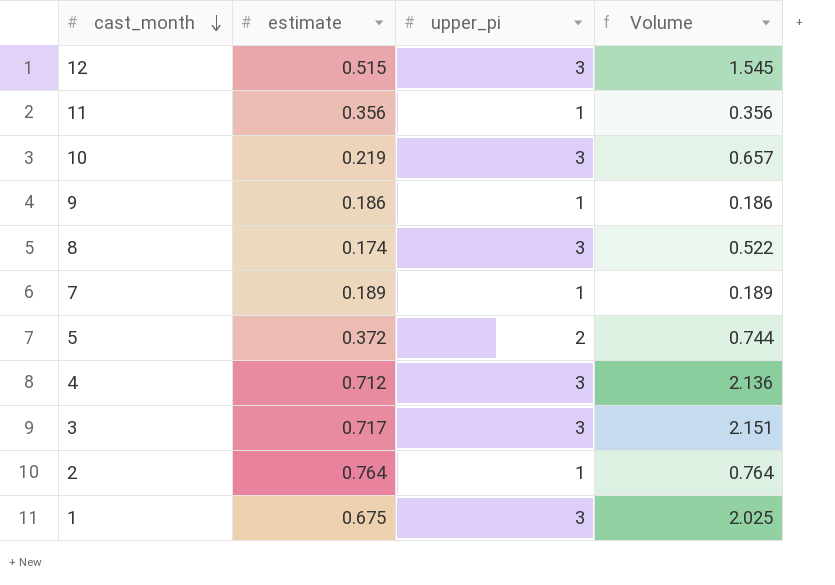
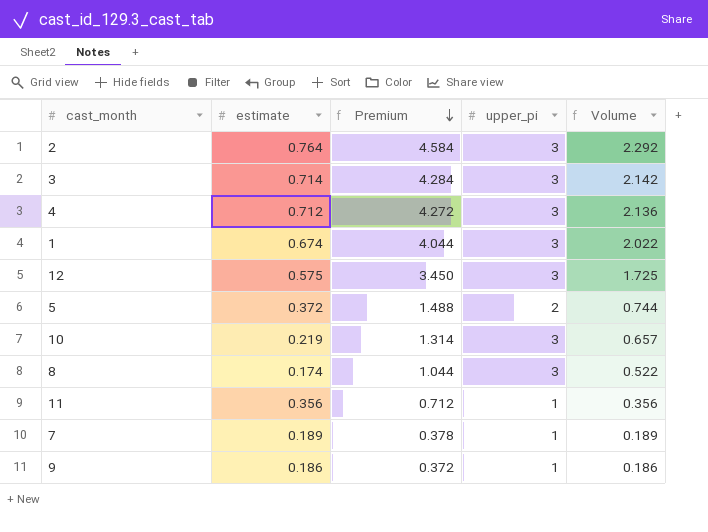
row order: cast_month descending -> Premium descending
column Premium | formula: none -> [Volume] * 2
2 | upper_pi: 1 -> 3
2 | Volume: 0.764 -> 2.292
3 | estimate: 0.717 -> 0.714
3 | Volume: 2.151 -> 2.142
1 | estimate: 0.675 -> 0.674
1 | Volume: 2.025 -> 2.022
12 | estimate: 0.515 -> 0.575
12 | Volume: 1.545 -> 1.725

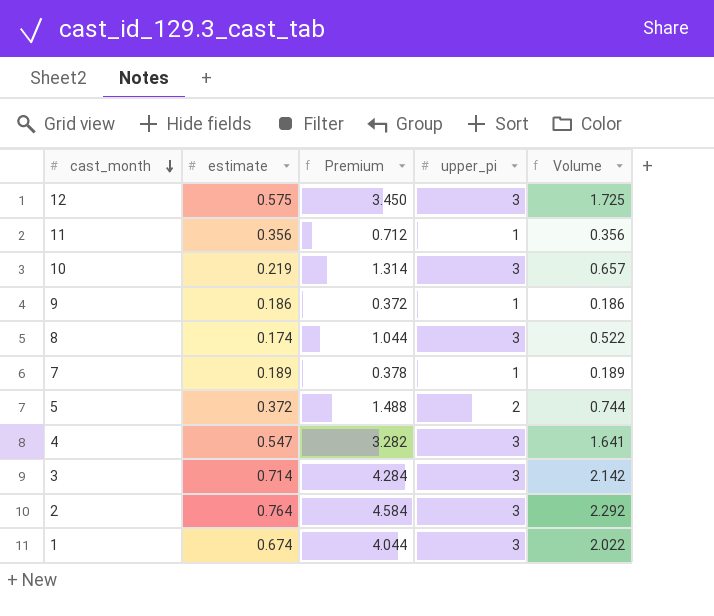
row order: Premium descending -> cast_month descending
4 | estimate: 0.712 -> 0.547
4 | Premium: 4.272 -> 3.282
4 | Volume: 2.136 -> 1.641

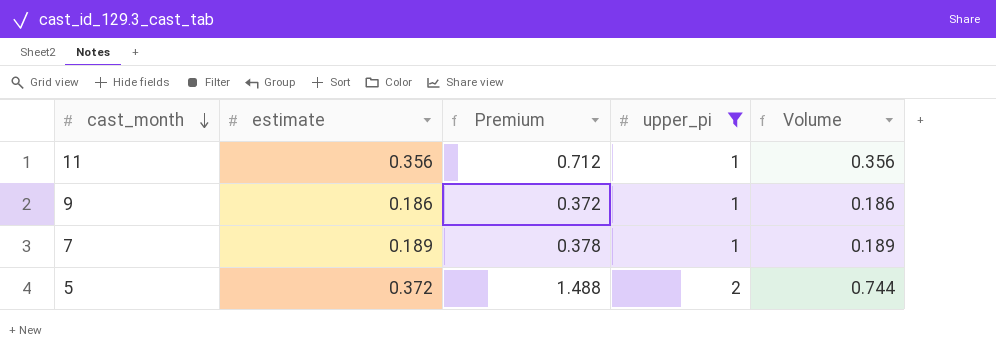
filter: none -> upper_pi != 3

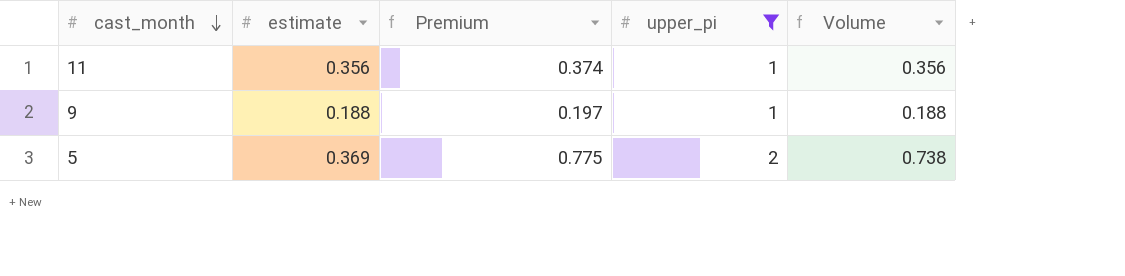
column Premium | formula: [Volume] * 2 -> [Volume] * 1.05
row 7: 0.189 | 0.378 | 1 | 0.189 -> none
9 | estimate: 0.186 -> 0.188
9 | Volume: 0.186 -> 0.188
5 | estimate: 0.372 -> 0.369
5 | Volume: 0.744 -> 0.738

